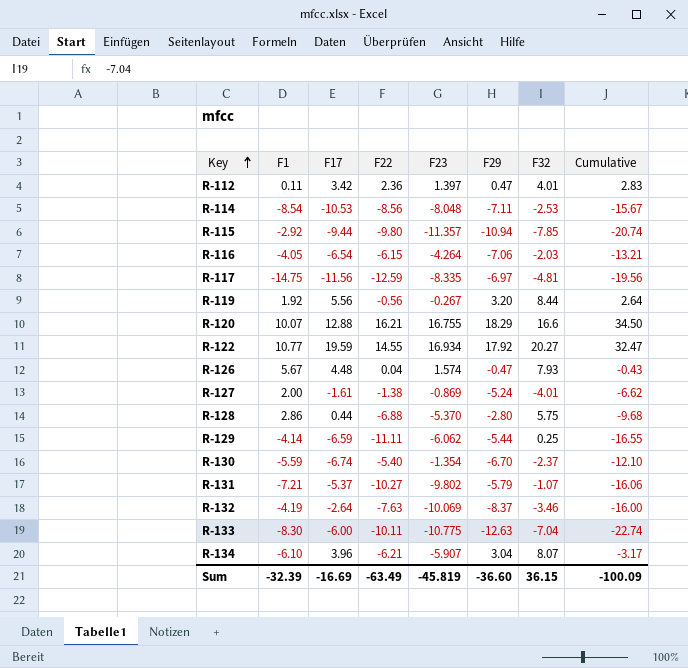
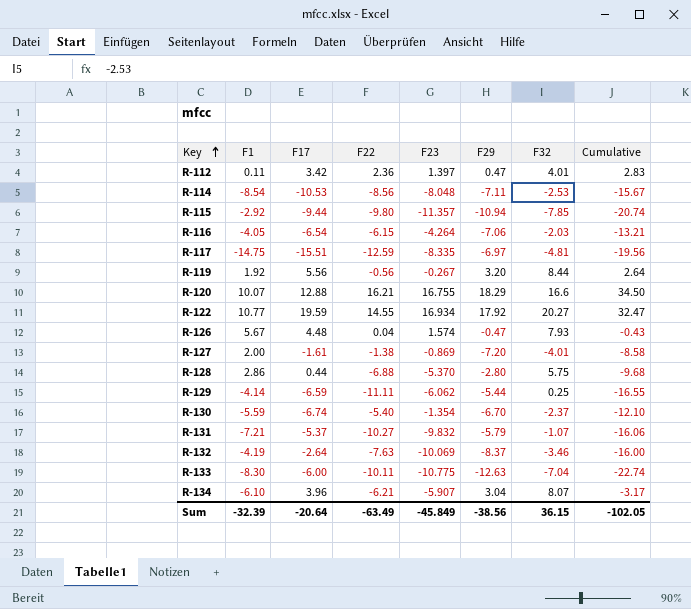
R-117 | F17: -11.56 -> -15.51
R-127 | F29: -5.24 -> -7.20
R-127 | Cumulative: -6.62 -> -8.58
R-131 | F23: -9.802 -> -9.832
Sum | F17: -16.69 -> -20.64
Sum | F23: -45.819 -> -45.849
Sum | F29: -36.60 -> -38.56
Sum | Cumulative: -100.09 -> -102.05

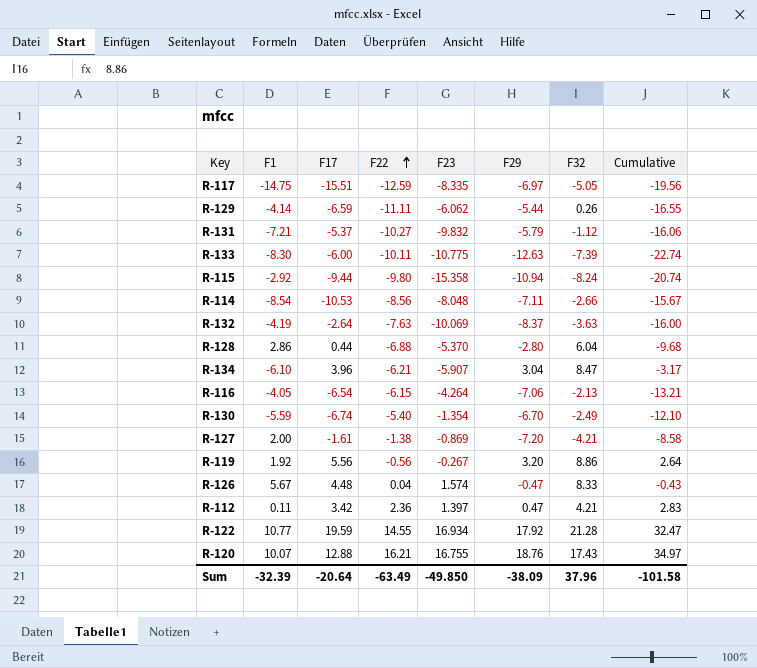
row order: Key ascending -> F22 ascending
R-117 | F32: -4.81 -> -5.05
R-129 | F32: 0.25 -> 0.26
R-131 | F32: -1.07 -> -1.12
R-133 | F32: -7.04 -> -7.39
R-115 | F23: -11.357 -> -15.358
R-115 | F32: -7.85 -> -8.24
R-114 | F32: -2.53 -> -2.66
R-132 | F32: -3.46 -> -3.63
R-128 | F32: 5.75 -> 6.04
R-134 | F32: 8.07 -> 8.47
R-116 | F32: -2.03 -> -2.13
R-130 | F32: -2.37 -> -2.49
R-127 | F32: -4.01 -> -4.21
R-119 | F32: 8.44 -> 8.86
R-126 | F32: 7.93 -> 8.33
R-112 | F32: 4.01 -> 4.21
R-122 | F32: 20.27 -> 21.28
R-120 | F29: 18.29 -> 18.76
R-120 | F32: 16.6 -> 17.43
R-120 | Cumulative: 34.50 -> 34.97
Sum | F23: -45.849 -> -49.850
Sum | F29: -38.56 -> -38.09
Sum | F32: 36.15 -> 37.96
Sum | Cumulative: -102.05 -> -101.58

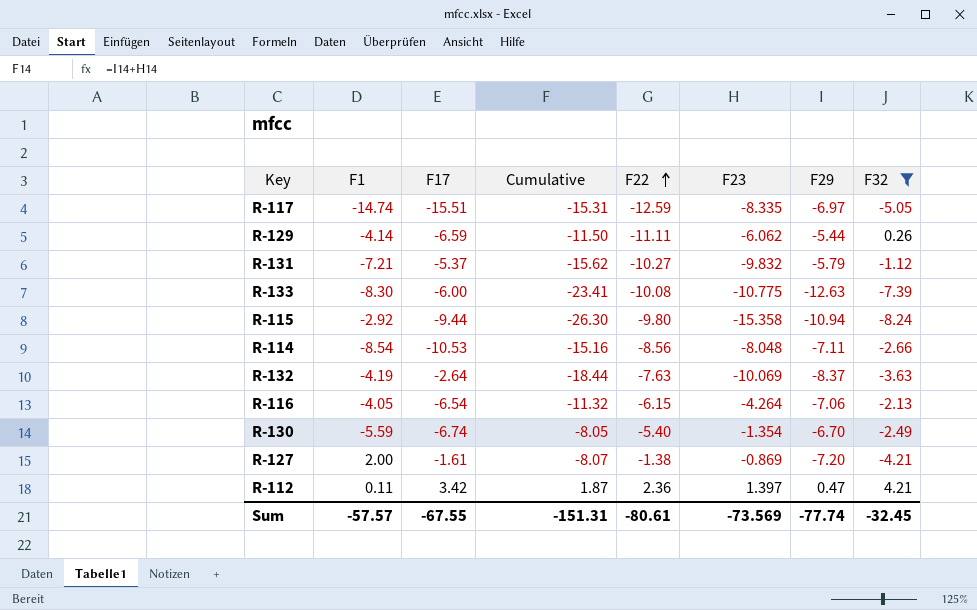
filter: none -> F32 <= 4.21
column Cumulative | formula: [F22] + [F29] -> [F23] + [F29]
column Cumulative | position: 8 -> 4
R-117 | F1: -14.75 -> -14.74
R-133 | F22: -10.11 -> -10.08
Sum | F1: -32.39 -> -57.57
Sum | F17: -20.64 -> -67.55
Sum | Cumulative: -101.58 -> -151.31
Sum | F22: -63.49 -> -80.61
Sum | F23: -49.850 -> -73.569
Sum | F29: -38.09 -> -77.74
Sum | F32: 37.96 -> -32.45

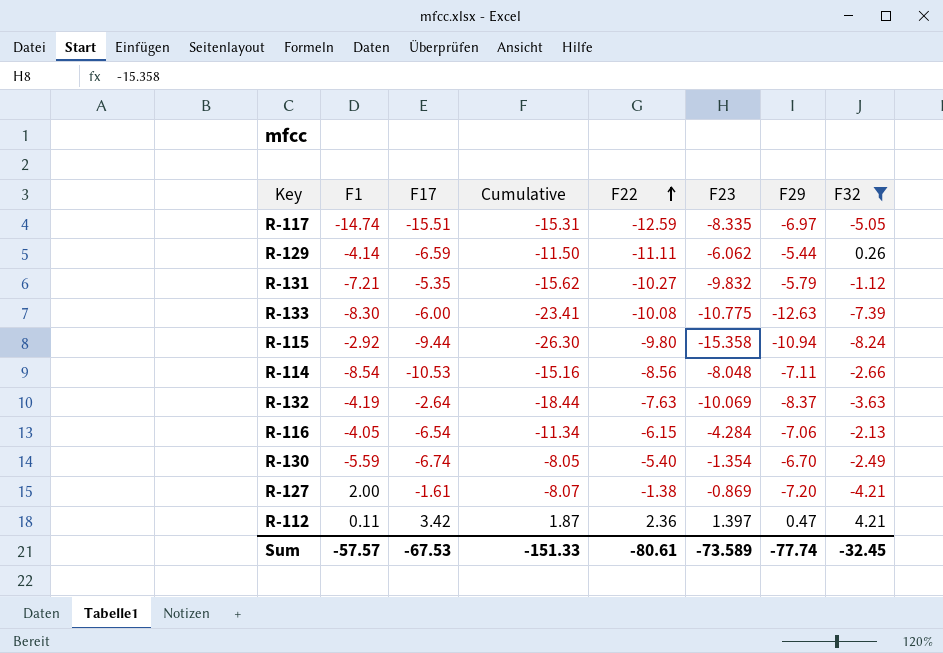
R-131 | F17: -5.37 -> -5.35
R-116 | Cumulative: -11.32 -> -11.34
R-116 | F23: -4.264 -> -4.284
Sum | F17: -67.55 -> -67.53
Sum | Cumulative: -151.31 -> -151.33
Sum | F23: -73.569 -> -73.589

